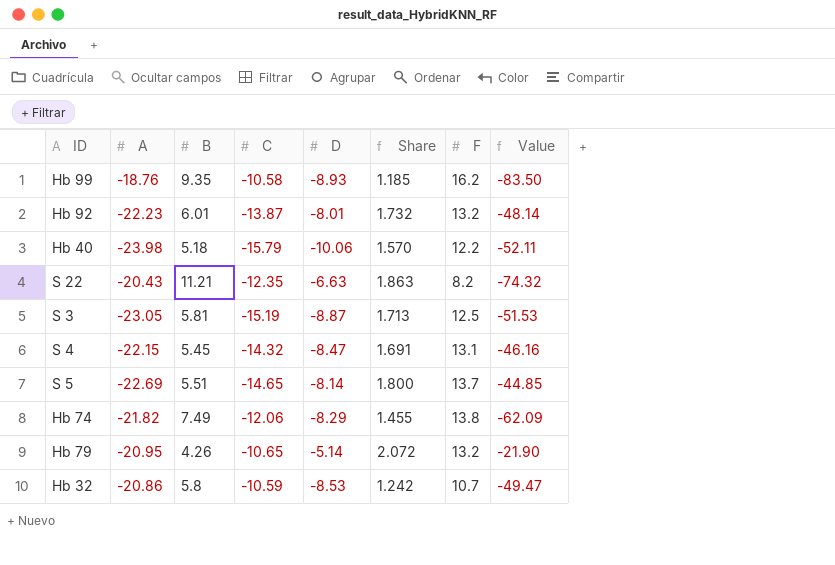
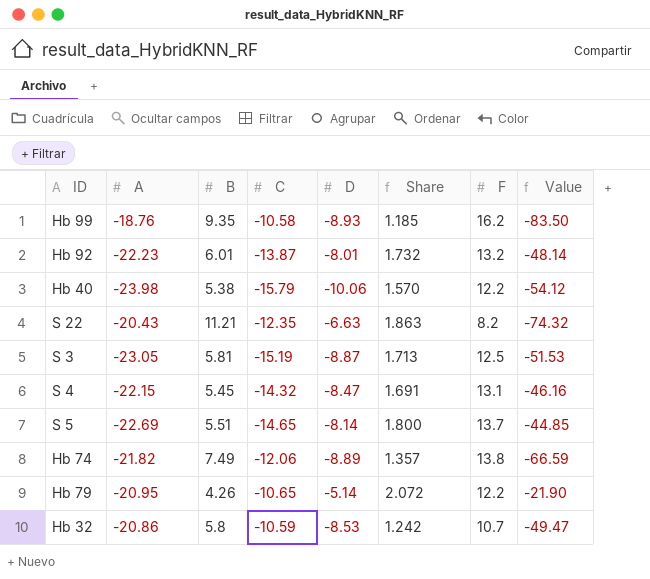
Hb 40 | B: 5.18 -> 5.38
Hb 40 | Value: -52.11 -> -54.12
Hb 74 | D: -8.29 -> -8.89
Hb 74 | Share: 1.455 -> 1.357
Hb 74 | Value: -62.09 -> -66.59
Hb 79 | F: 13.2 -> 12.2

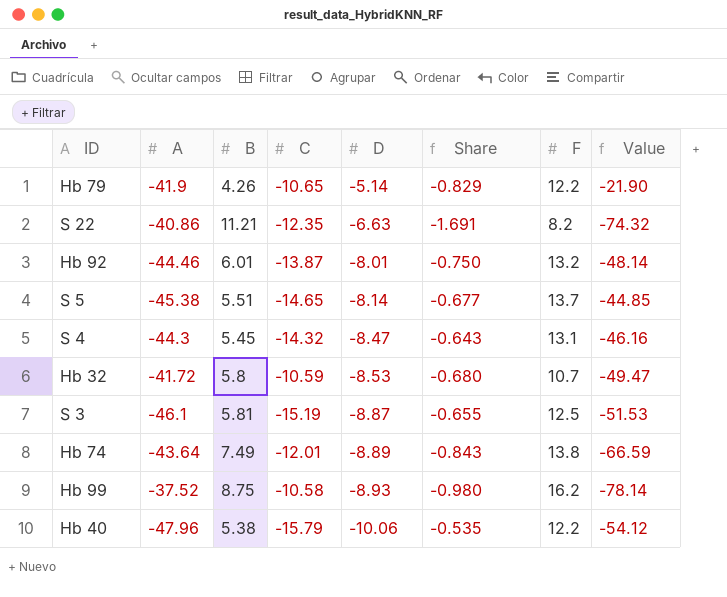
row order: none -> D descending
column Share | formula: [C] / [D] -> [B] / [D]
Hb 79 | A: -20.95 -> -41.9
S 22 | A: -20.43 -> -40.86
Hb 92 | A: -22.23 -> -44.46
S 5 | A: -22.69 -> -45.38
S 4 | A: -22.15 -> -44.3
Hb 32 | A: -20.86 -> -41.72
S 3 | A: -23.05 -> -46.1
Hb 74 | A: -21.82 -> -43.64
Hb 74 | C: -12.06 -> -12.01
Hb 99 | A: -18.76 -> -37.52
Hb 99 | B: 9.35 -> 8.75
Hb 99 | Value: -83.50 -> -78.14
Hb 40 | A: -23.98 -> -47.96

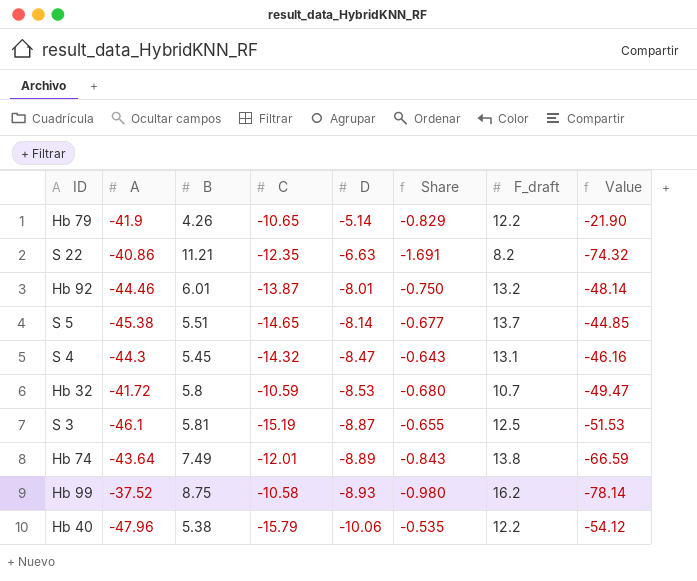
column name: F -> F_draft

